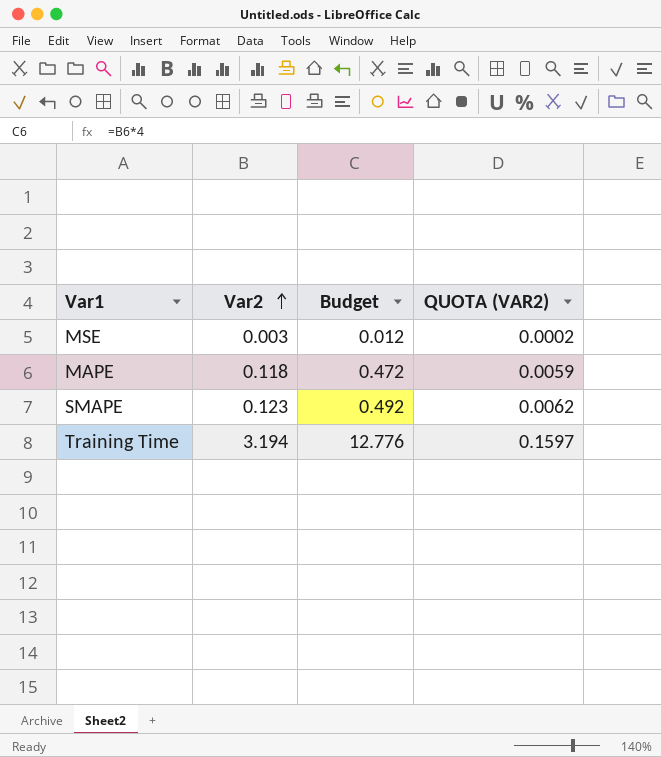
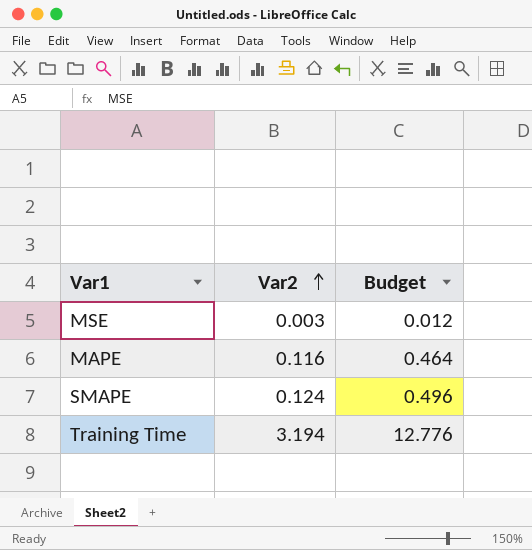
column QUOTA (VAR2) | formula: [Var2] * 0.05 -> none
MAPE | Var2: 0.118 -> 0.116
MAPE | Budget: 0.472 -> 0.464
SMAPE | Var2: 0.123 -> 0.124
SMAPE | Budget: 0.492 -> 0.496

